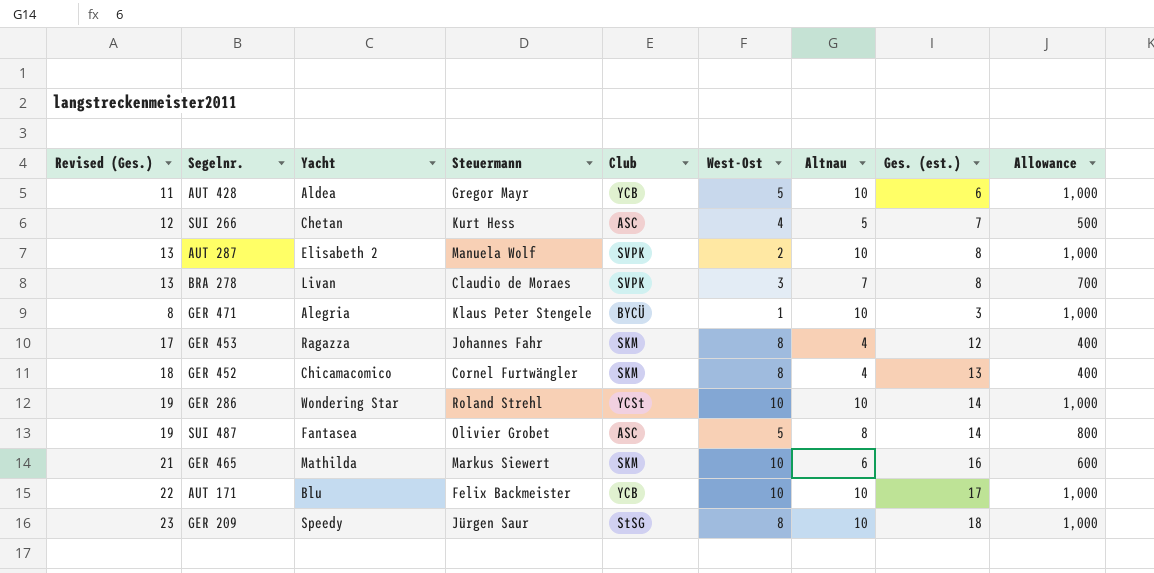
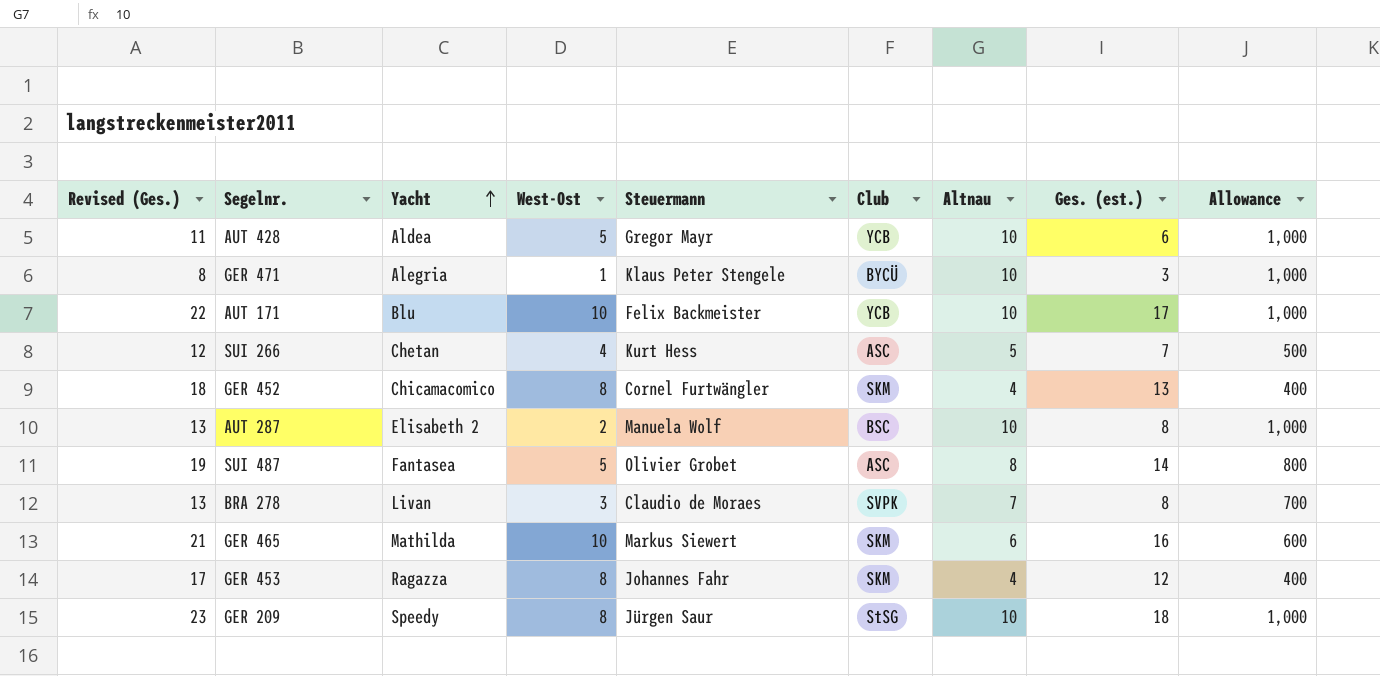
row order: none -> Yacht ascending
column West-Ost | position: 6 -> 4
row GER 286: 19 | Wondering Star | Roland Strehl | YCSt | 10 | 10 | 14 | 1,000 -> none
AUT 287 | Club: SVPK -> BSC

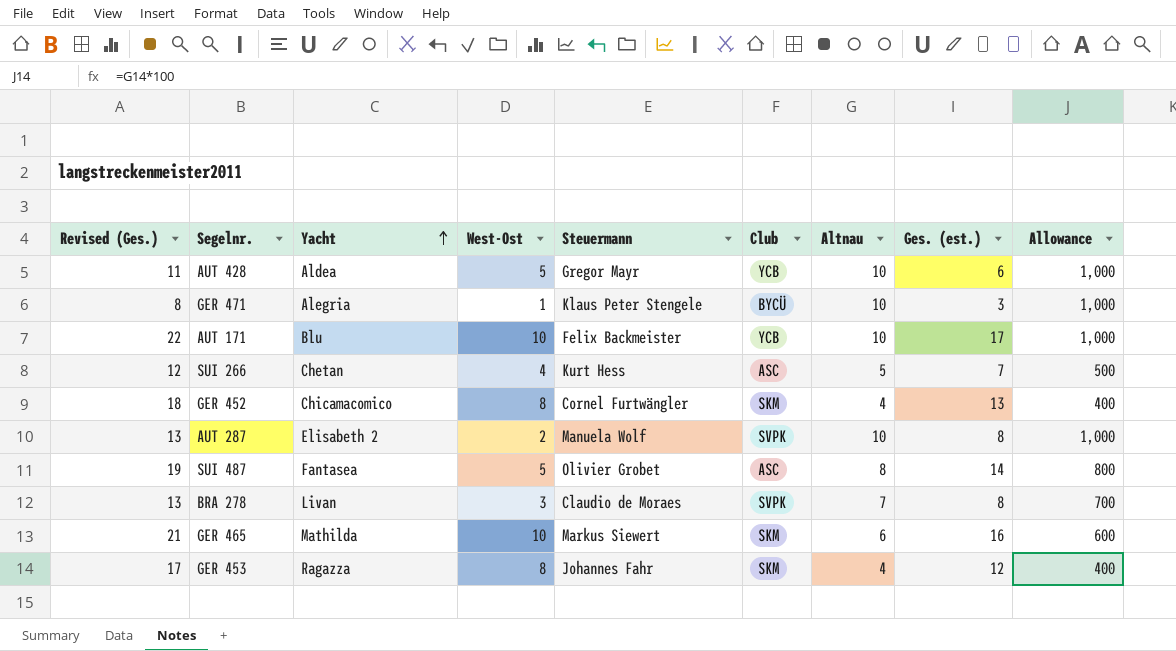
row GER 209: 23 | Speedy | 8 | Jürgen Saur | StSG | 10 | 18 | 1,000 -> none
AUT 287 | Club: BSC -> SVPK

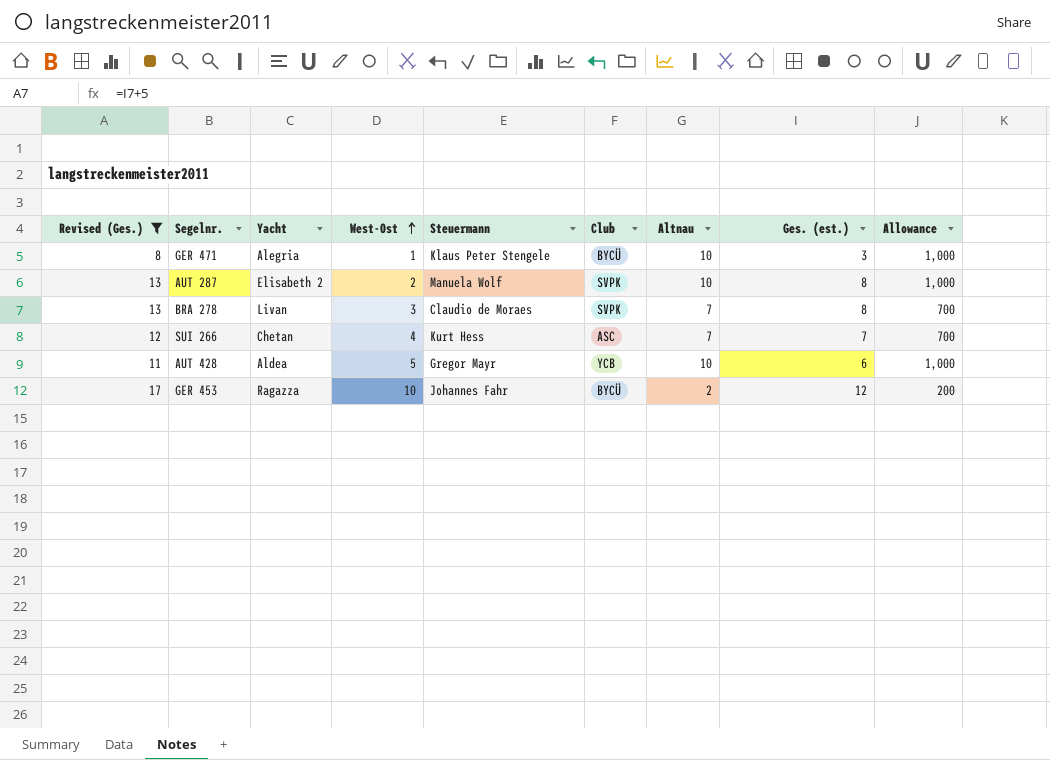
filter: none -> Revised (Ges.) <= 17
row order: Yacht ascending -> West-Ost ascending
SUI 266 | Altnau: 5 -> 7
SUI 266 | Allowance: 500 -> 700
GER 453 | West-Ost: 8 -> 10
GER 453 | Club: SKM -> BYCÜ
GER 453 | Altnau: 4 -> 2
GER 453 | Allowance: 400 -> 200

